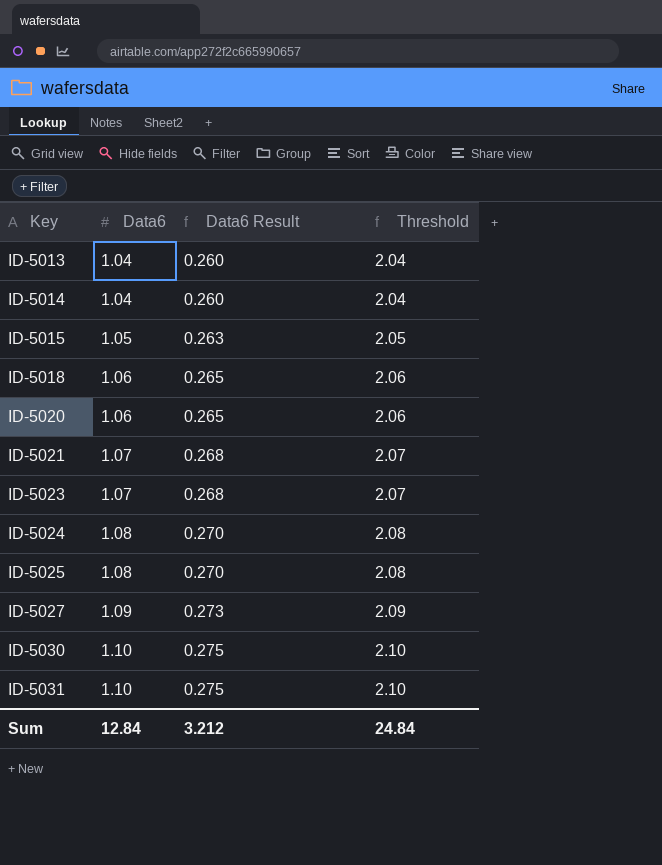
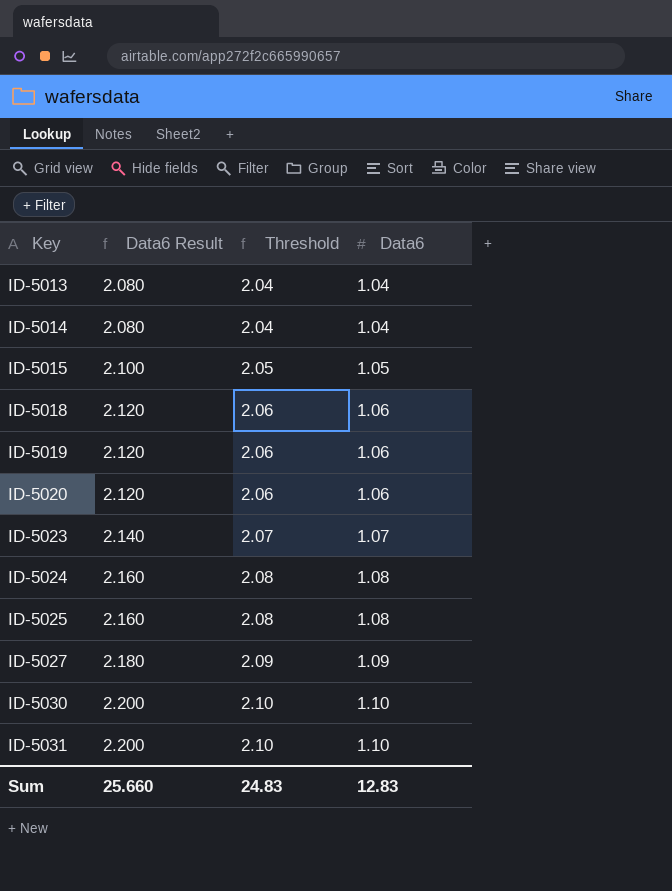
column Data6 Result | formula: [Data6] * 0.25 -> [Data6] * 2
column Data6 | position: 2 -> 4
row ID-5021: 1.07 | 0.268 | 2.07 -> none
row ID-5019: none -> 2.120 | 2.06 | 1.06
Sum | Data6 Result: 3.212 -> 25.660
Sum | Threshold: 24.84 -> 24.83
Sum | Data6: 12.84 -> 12.83

